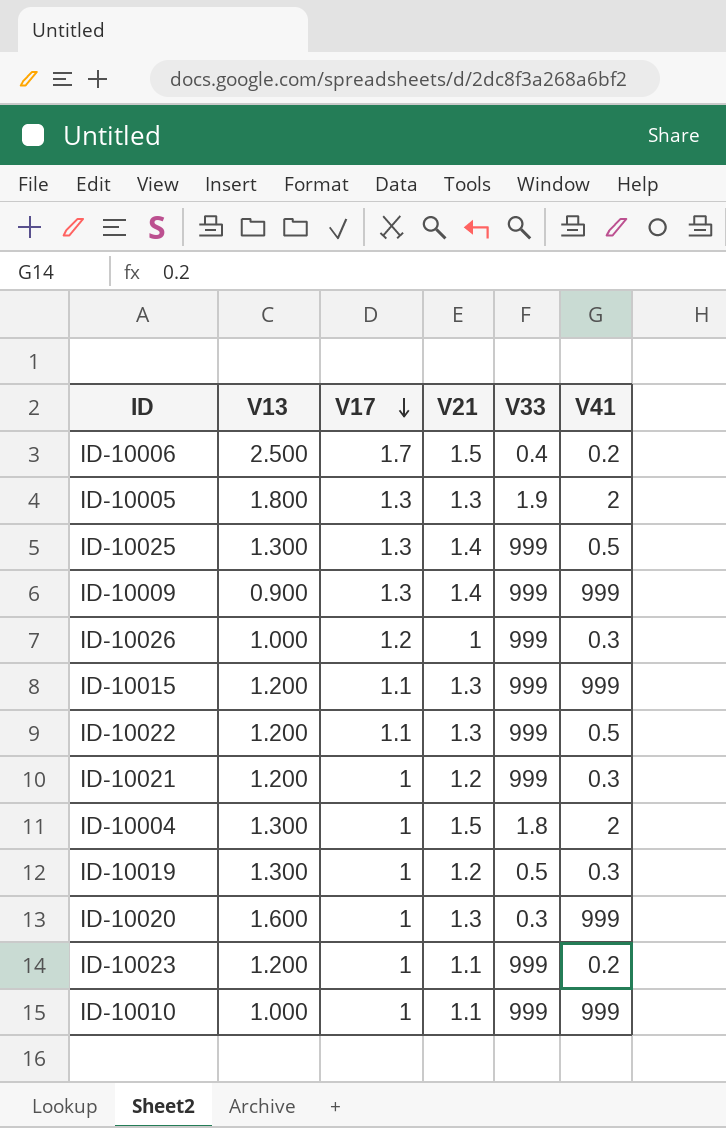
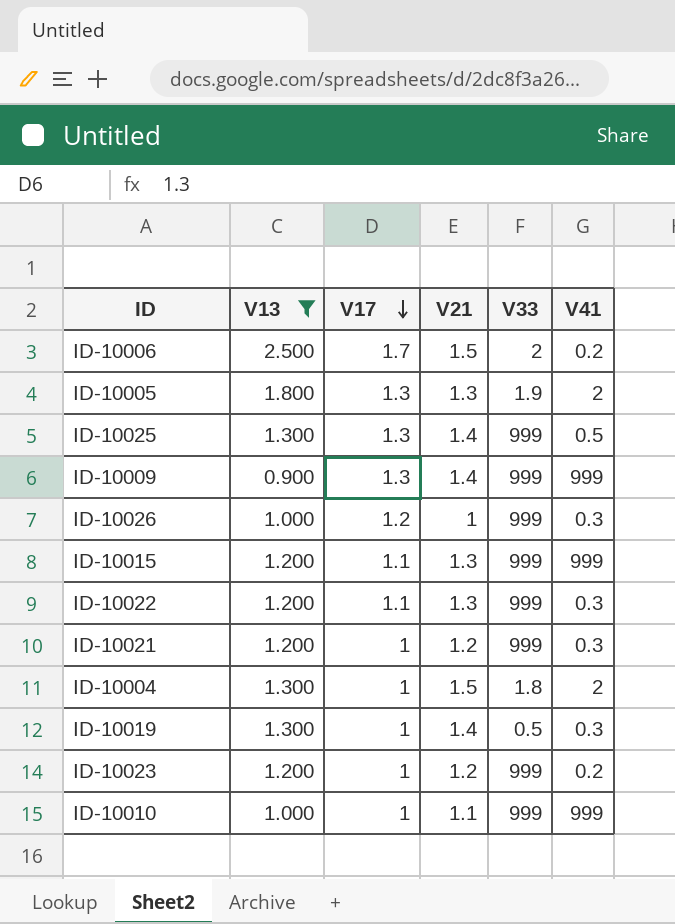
filter: none -> V13 != 1.600
ID-10006 | V33: 0.4 -> 2
ID-10022 | V41: 0.5 -> 0.3
ID-10019 | V21: 1.2 -> 1.4
ID-10023 | V21: 1.1 -> 1.2

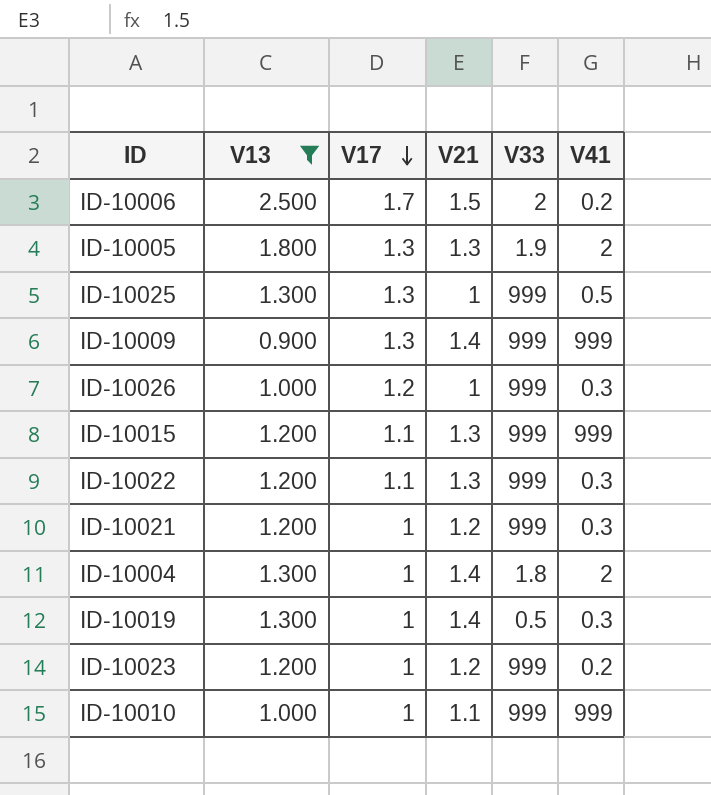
ID-10025 | V21: 1.4 -> 1
ID-10004 | V21: 1.5 -> 1.4

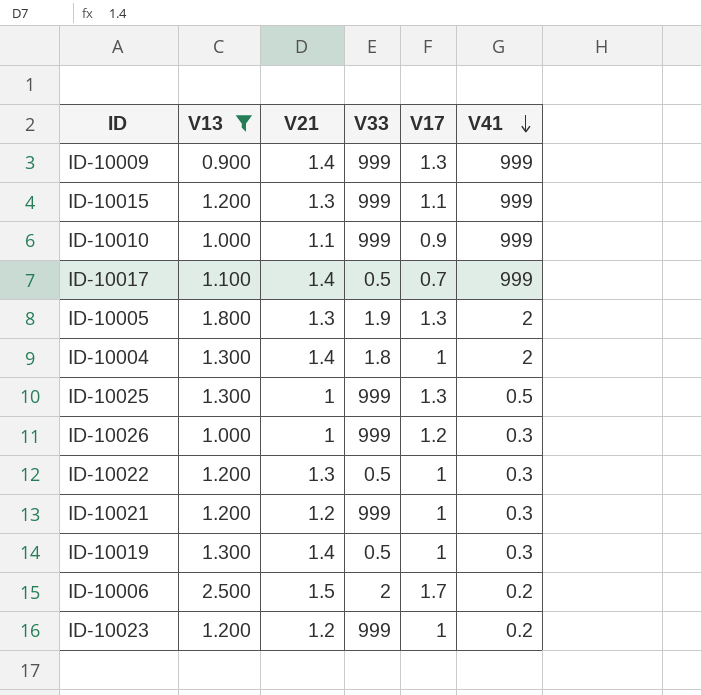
row order: V17 descending -> V41 descending
column V17 | position: 3 -> 5
ID-10010 | V17: 1 -> 0.9
row ID-10017: none -> 1.100 | 1.4 | 0.5 | 0.7 | 999
ID-10022 | V33: 999 -> 0.5
ID-10022 | V17: 1.1 -> 1

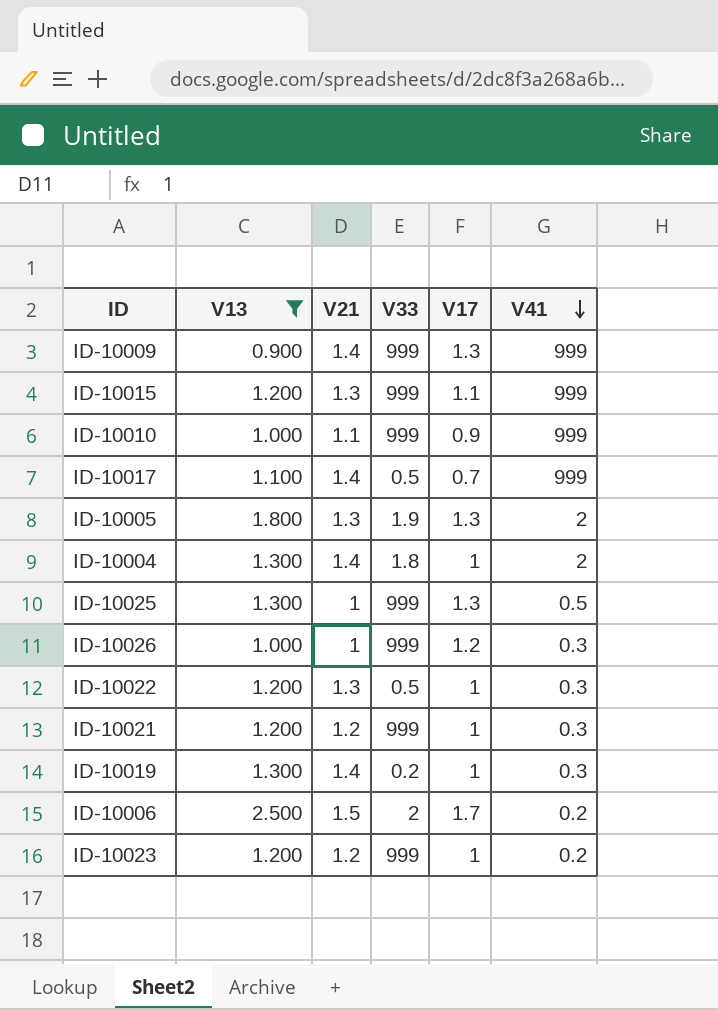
ID-10019 | V33: 0.5 -> 0.2

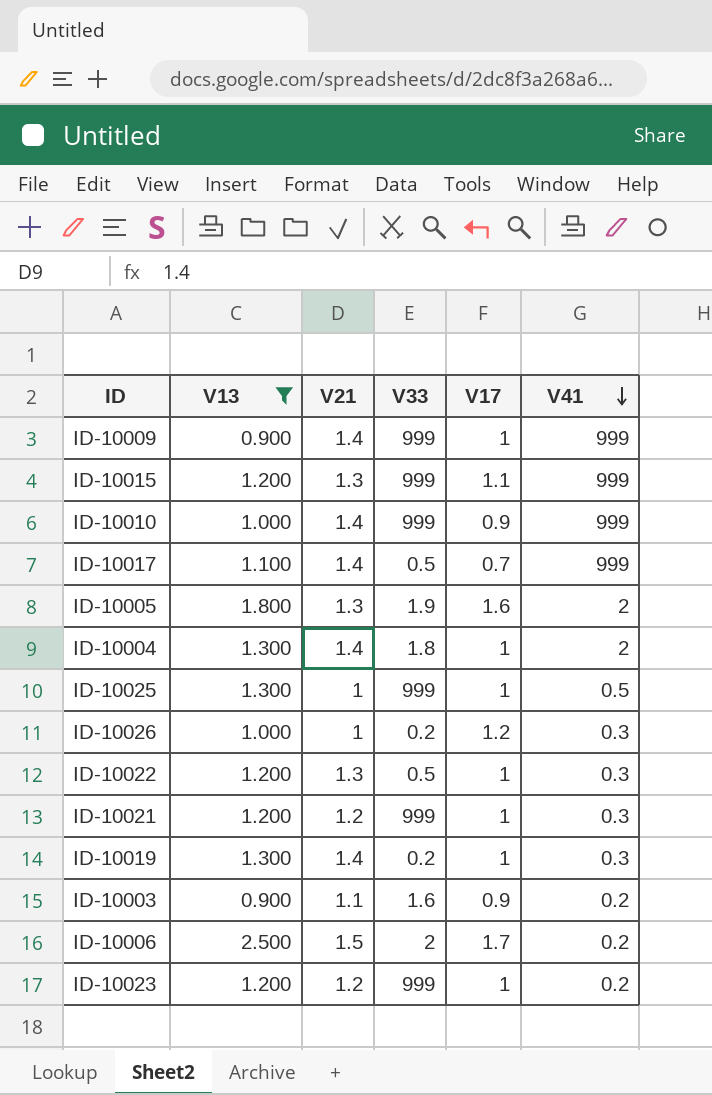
ID-10009 | V17: 1.3 -> 1
ID-10010 | V21: 1.1 -> 1.4
ID-10005 | V17: 1.3 -> 1.6
ID-10025 | V17: 1.3 -> 1
ID-10026 | V33: 999 -> 0.2
row ID-10003: none -> 0.900 | 1.1 | 1.6 | 0.9 | 0.2

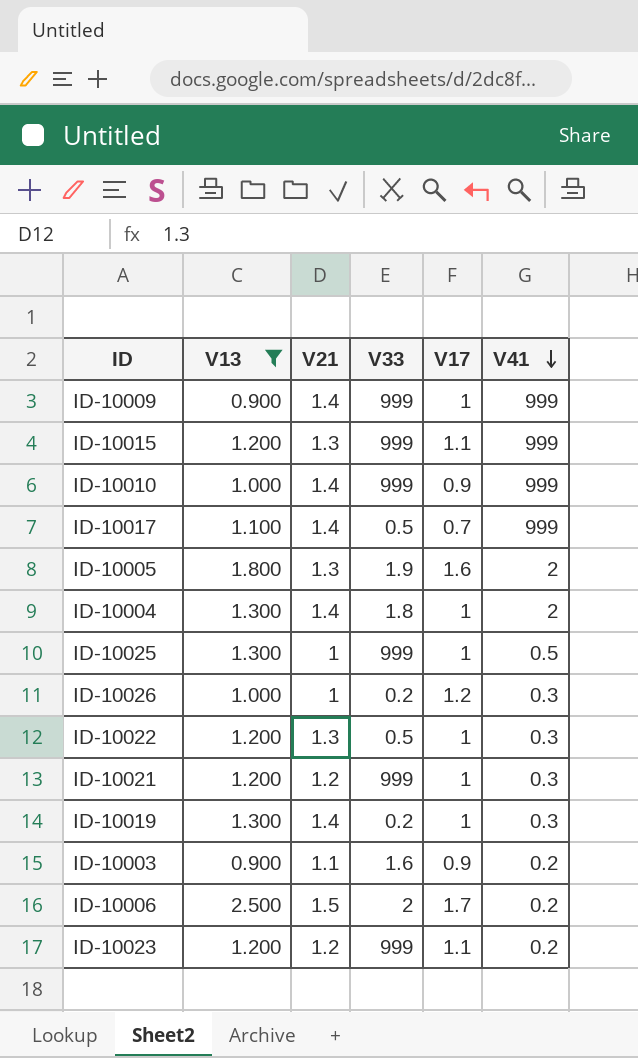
ID-10023 | V17: 1 -> 1.1

